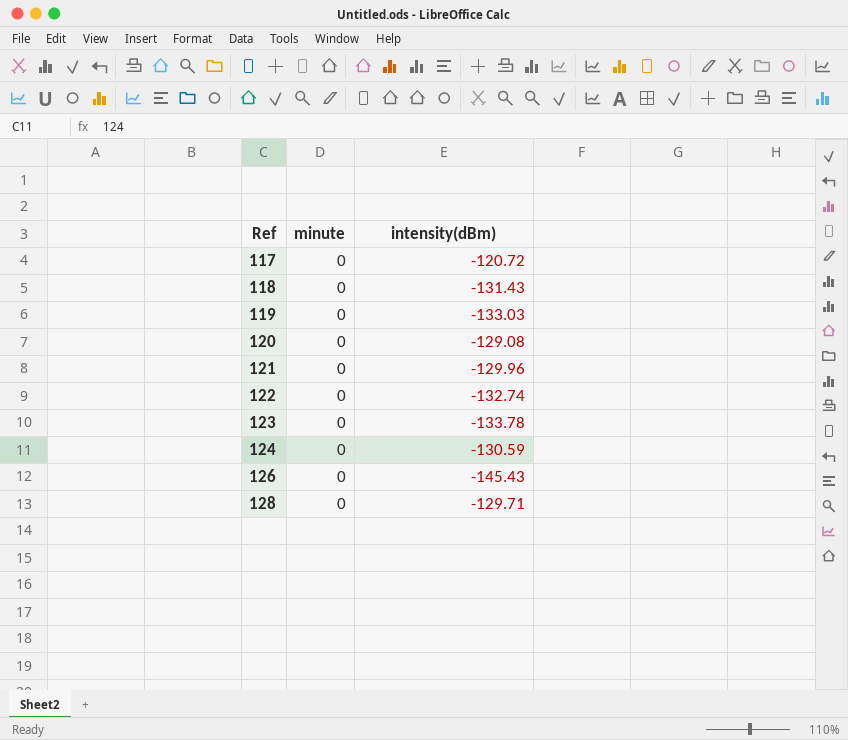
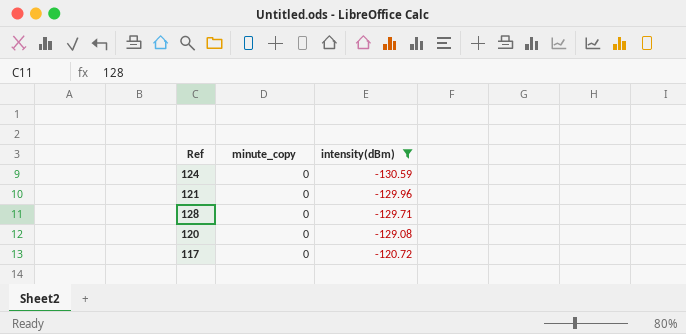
filter: none -> intensity(dBm) >= -130.59
row order: Ref ascending -> intensity(dBm) ascending
column name: minute -> minute_copy

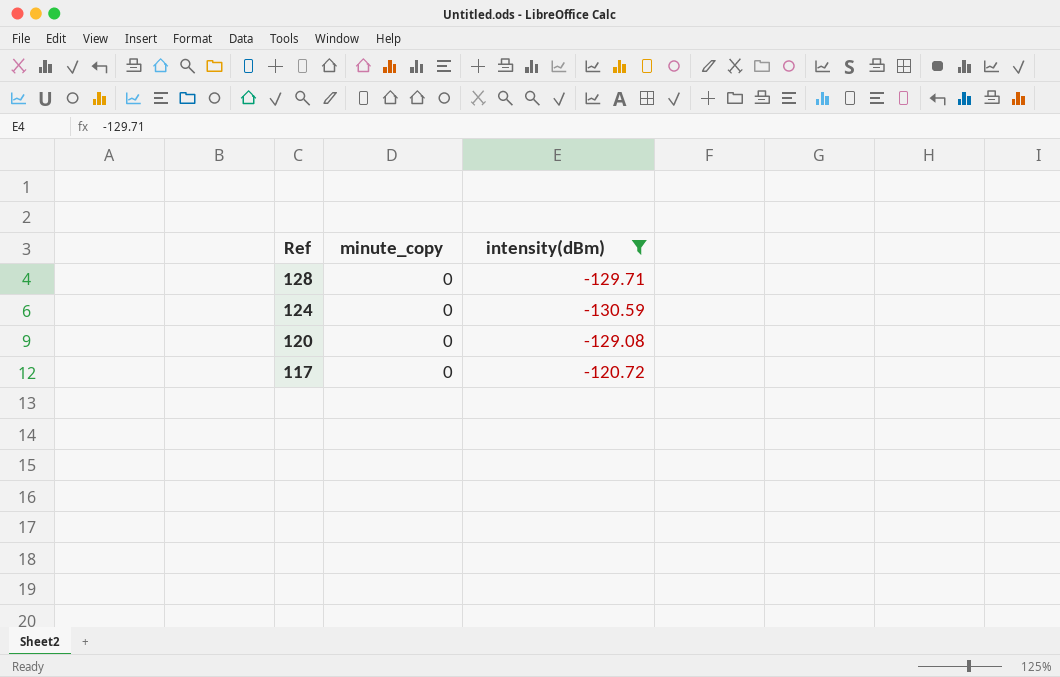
row order: intensity(dBm) ascending -> Ref descending
row 121: 0 | -129.96 -> none

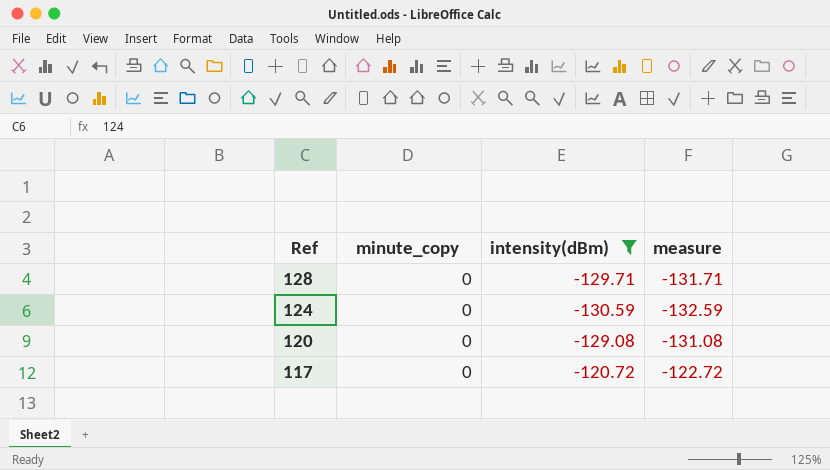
column measure | formula: none -> [intensity(dBm)] - 2

